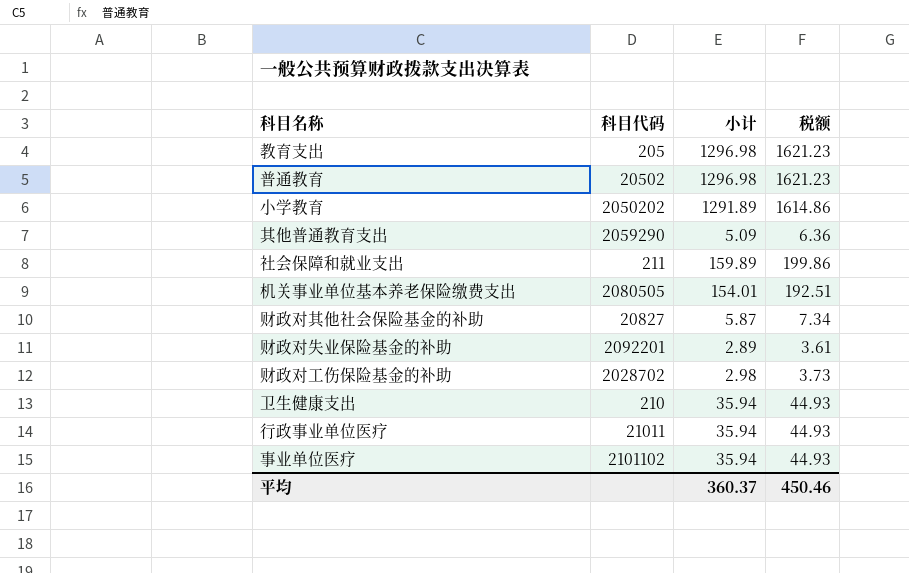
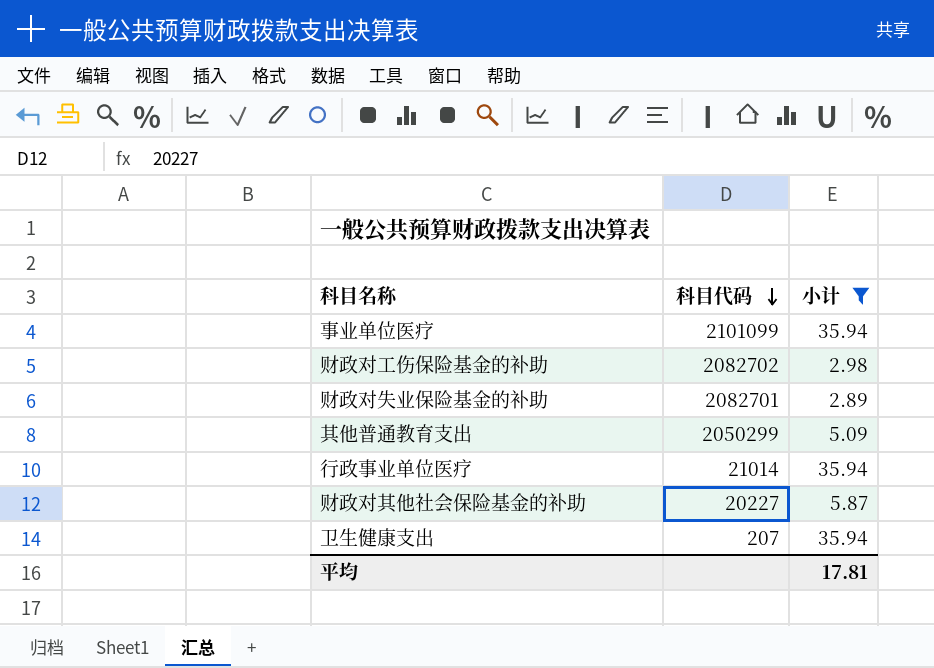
filter: none -> 小计 <= 35.94
row order: none -> 科目代码 descending
column 税额 | formula: [小计] * 1.25 -> none
事业单位医疗 | 科目代码: 2101102 -> 2101099
财政对工伤保险基金的补助 | 科目代码: 2028702 -> 2082702
财政对失业保险基金的补助 | 科目代码: 2092201 -> 2082701
其他普通教育支出 | 科目代码: 2059290 -> 2050299
行政事业单位医疗 | 科目代码: 21011 -> 21014
财政对其他社会保险基金的补助 | 科目代码: 20827 -> 20227
卫生健康支出 | 科目代码: 210 -> 207
平均 | 小计: 360.37 -> 17.81

